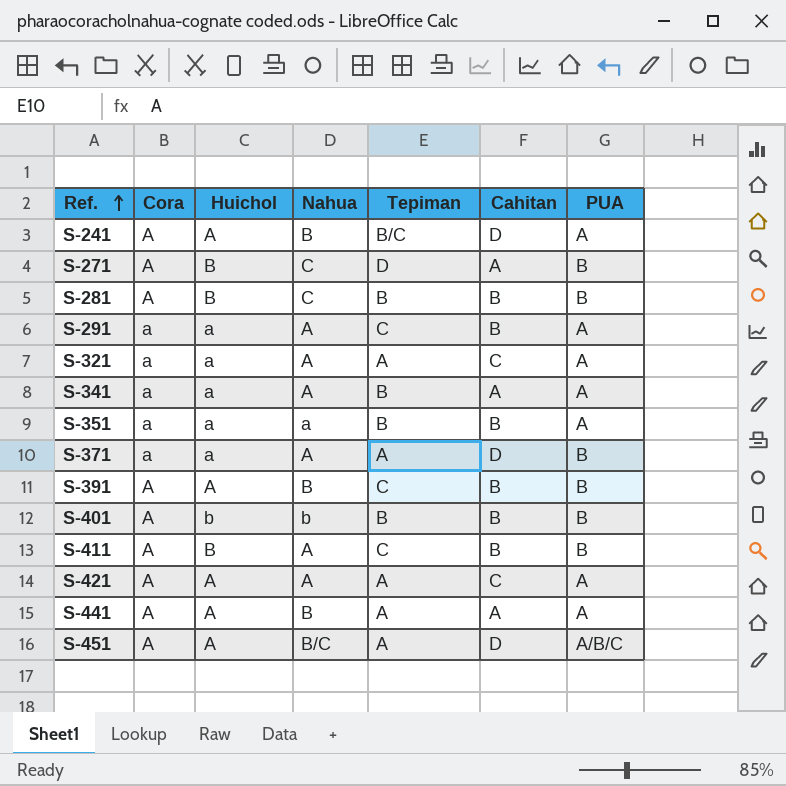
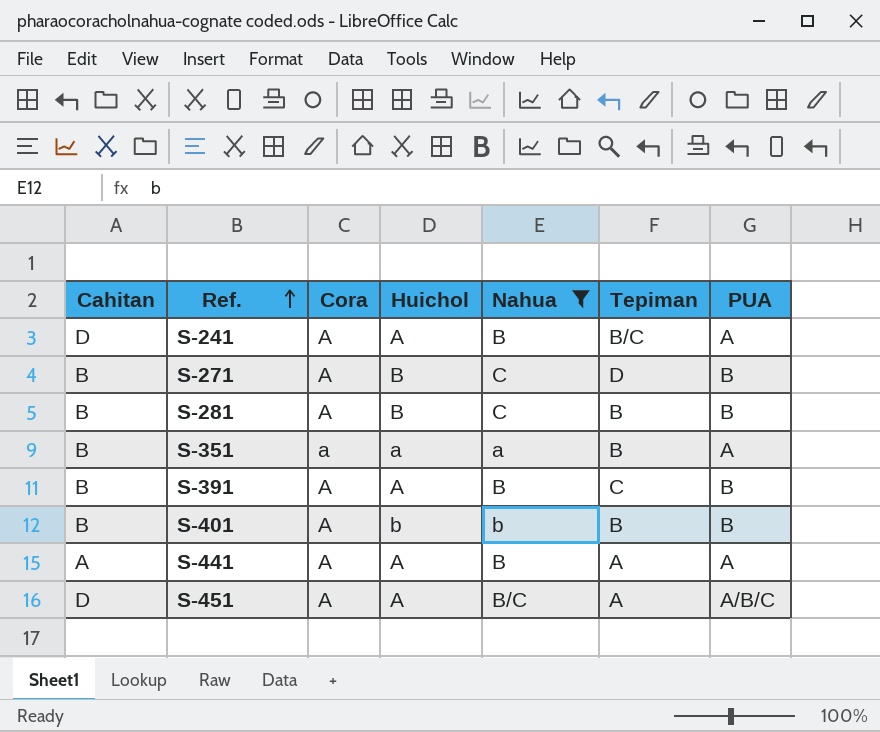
filter: none -> Nahua != A
column Cahitan | position: 6 -> 1
S-271 | Cahitan: A -> B

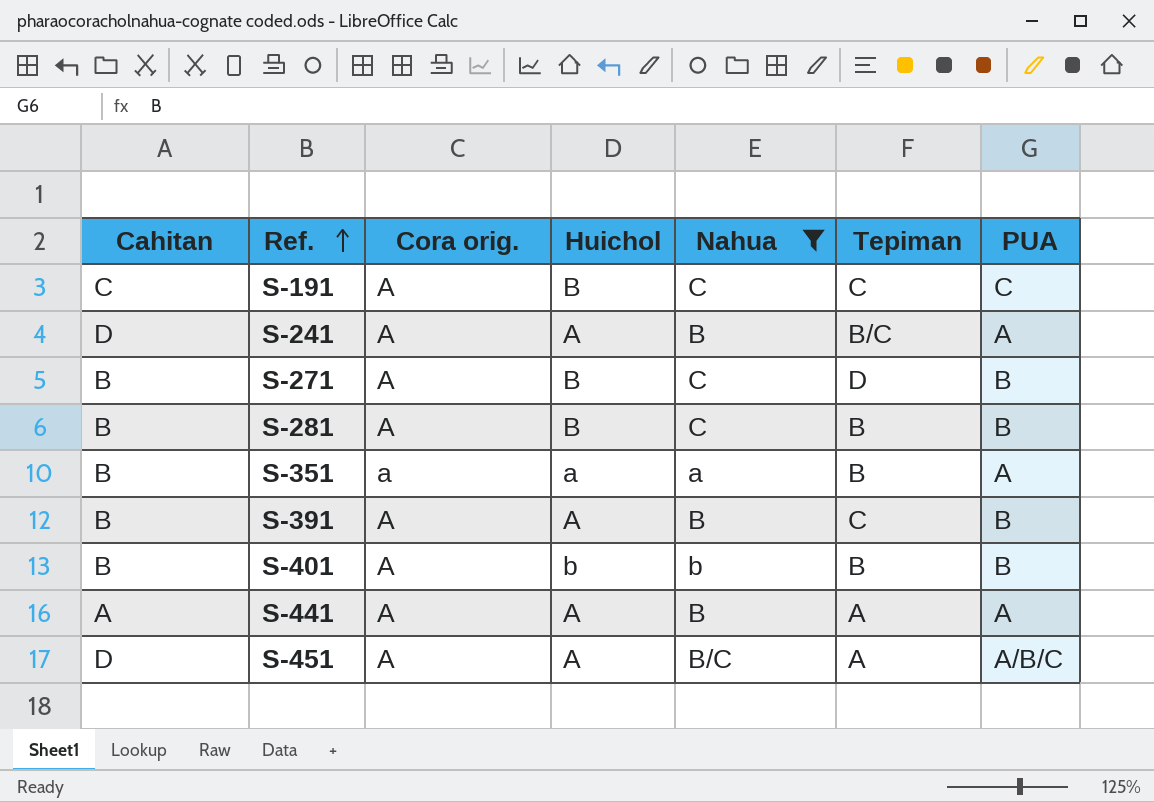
column name: Cora -> Cora orig.
row S-191: none -> C | A | B | C | C | C

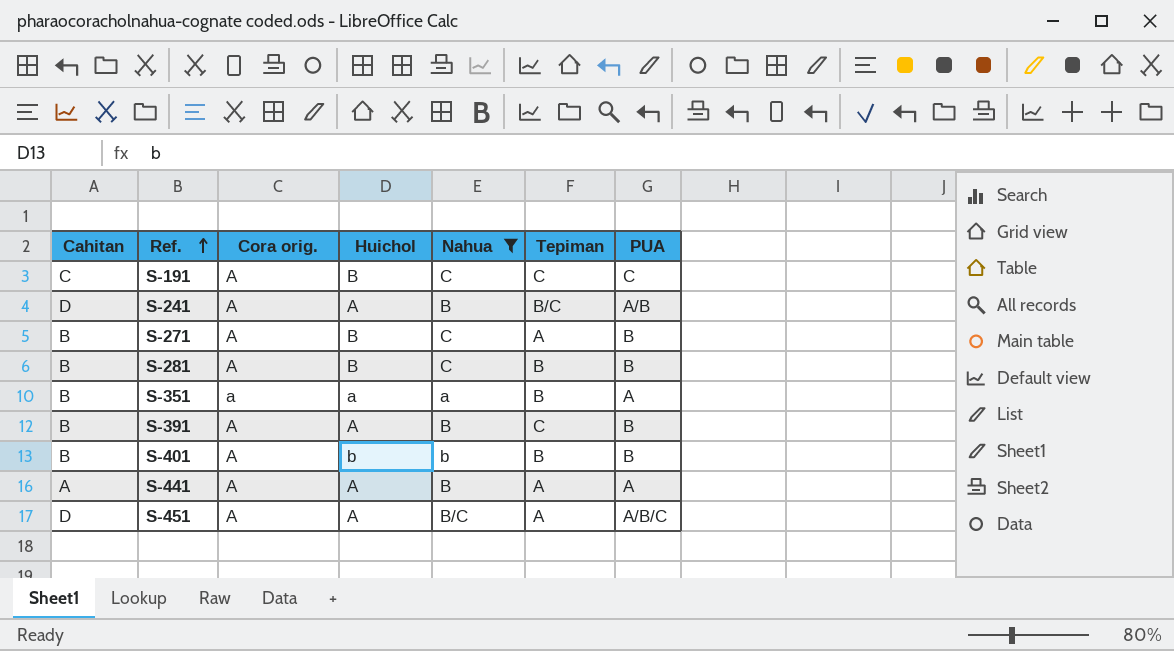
S-241 | PUA: A -> A/B
S-271 | Tepiman: D -> A

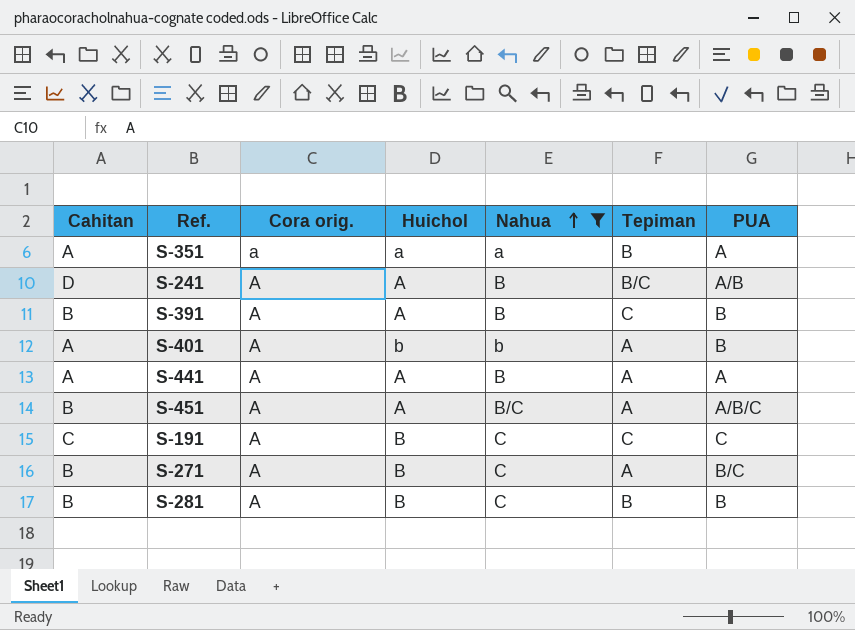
row order: Ref. ascending -> Nahua ascending
S-351 | Cahitan: B -> A
S-401 | Cahitan: B -> A
S-401 | Tepiman: B -> A
S-451 | Cahitan: D -> B
S-271 | PUA: B -> B/C

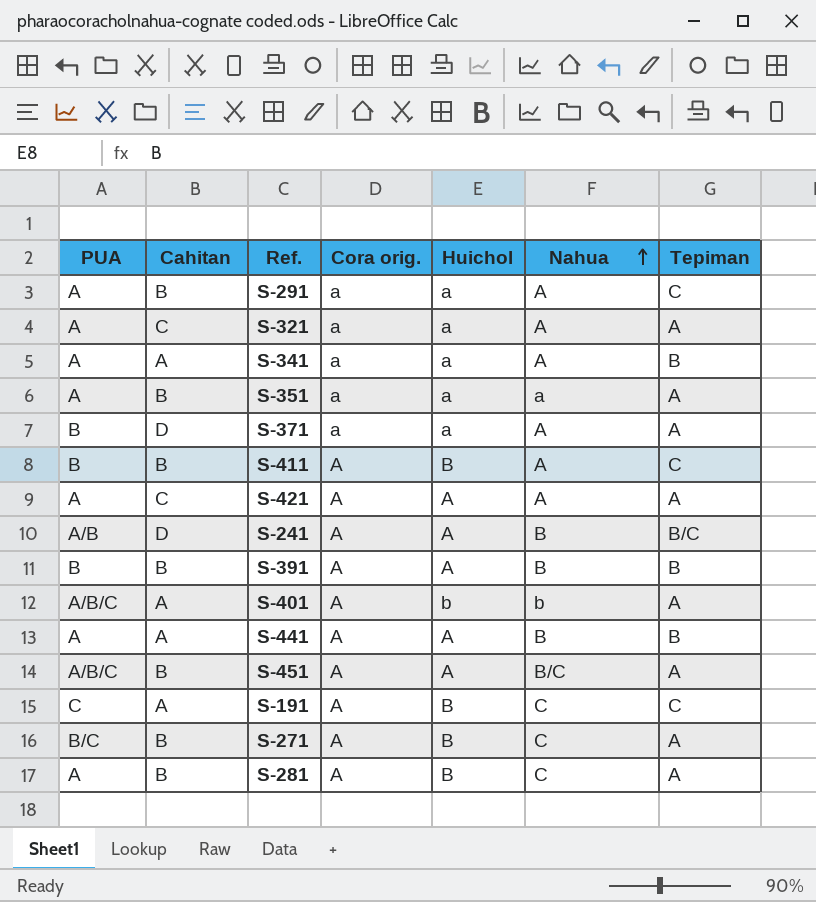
filter: Nahua != A -> none
column PUA | position: 7 -> 1
S-351 | Cahitan: A -> B
S-351 | Tepiman: B -> A
S-391 | Tepiman: C -> B
S-401 | PUA: B -> A/B/C
S-441 | Tepiman: A -> B
S-191 | Cahitan: C -> A
S-281 | PUA: B -> A
S-281 | Tepiman: B -> A

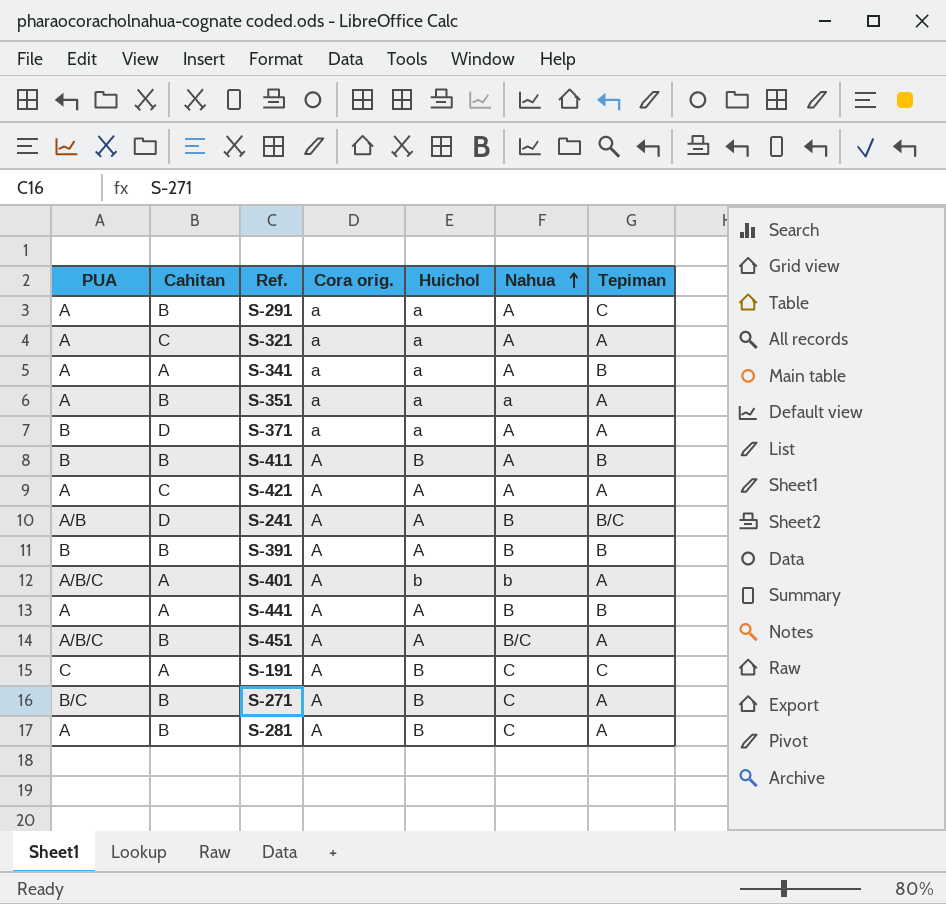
S-411 | Tepiman: C -> B

